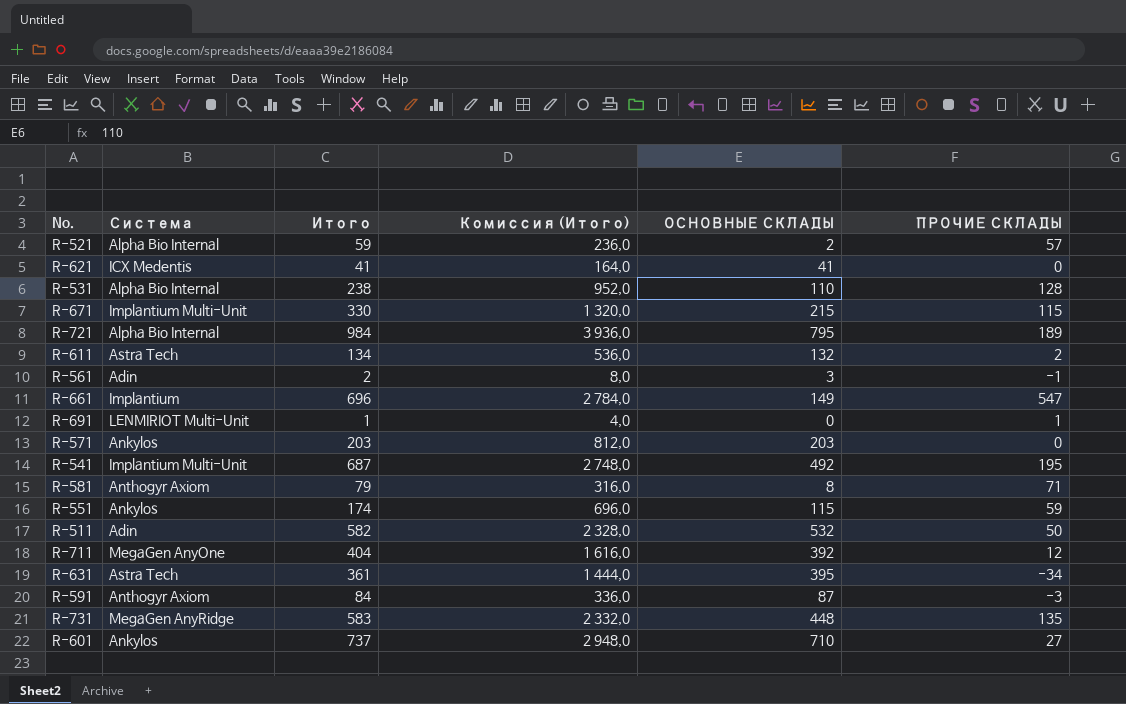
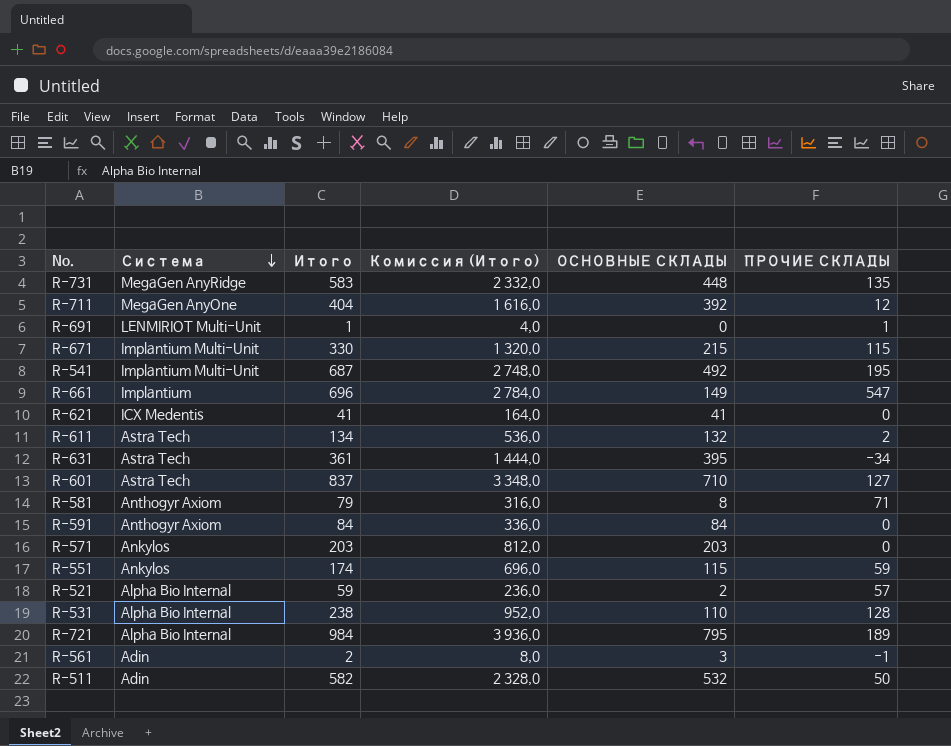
row order: none -> Система descending
R-601 | Система: Ankylos -> Astra Tech
R-601 | Итого: 737 -> 837
R-601 | Комиссия (Итого): 2 948,0 -> 3 348,0
R-601 | ПРОЧИЕ СКЛАДЫ: 27 -> 127
R-591 | ОСНОВНЫЕ СКЛАДЫ: 87 -> 84
R-591 | ПРОЧИЕ СКЛАДЫ: -3 -> 0

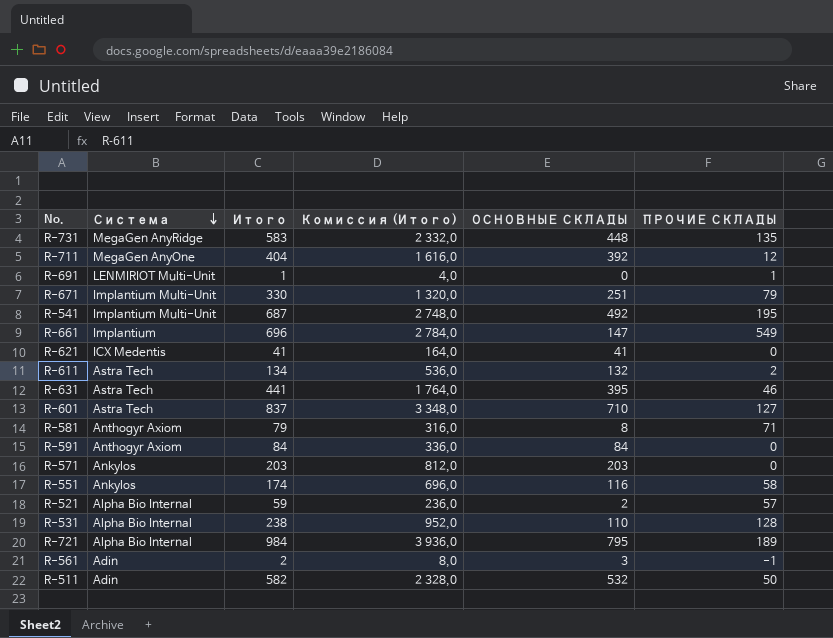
R-671 | ОСНОВНЫЕ СКЛАДЫ: 215 -> 251
R-671 | ПРОЧИЕ СКЛАДЫ: 115 -> 79
R-661 | ОСНОВНЫЕ СКЛАДЫ: 149 -> 147
R-661 | ПРОЧИЕ СКЛАДЫ: 547 -> 549
R-631 | Итого: 361 -> 441
R-631 | Комиссия (Итого): 1 444,0 -> 1 764,0
R-631 | ПРОЧИЕ СКЛАДЫ: -34 -> 46
R-551 | ОСНОВНЫЕ СКЛАДЫ: 115 -> 116
R-551 | ПРОЧИЕ СКЛАДЫ: 59 -> 58

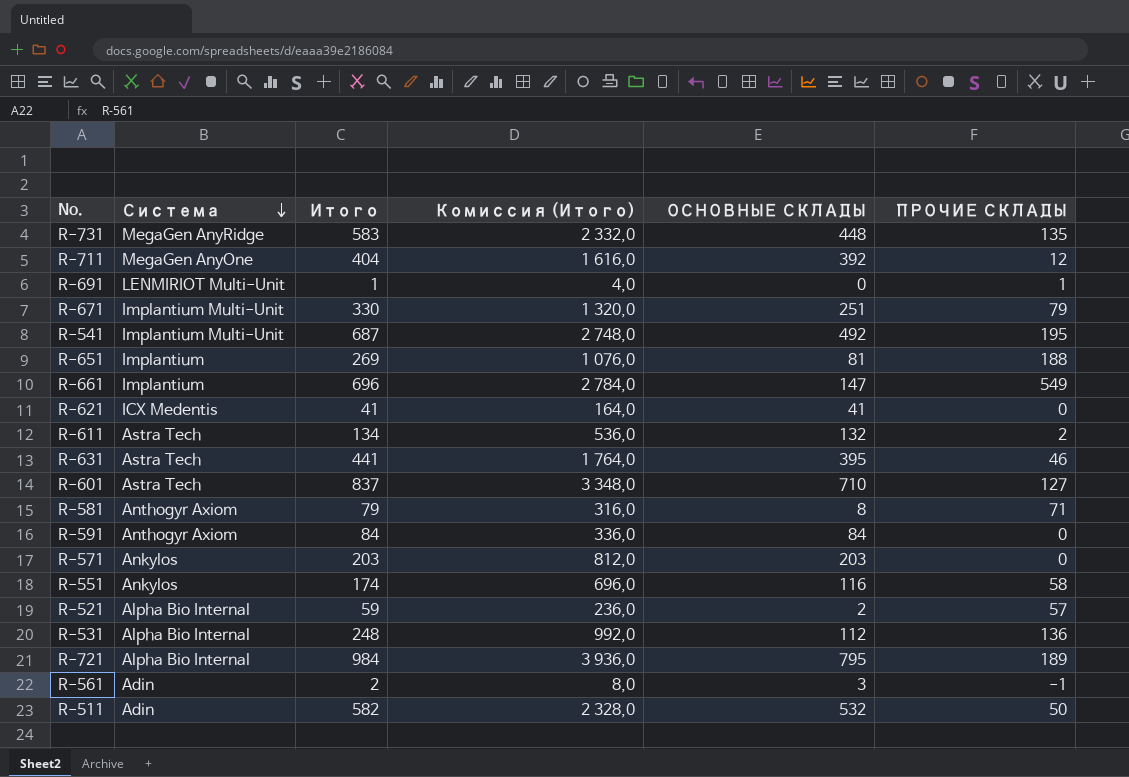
row R-651: none -> Implantium | 269 | 1 076,0 | 81 | 188
R-531 | Итого: 238 -> 248
R-531 | Комиссия (Итого): 952,0 -> 992,0
R-531 | ОСНОВНЫЕ СКЛАДЫ: 110 -> 112
R-531 | ПРОЧИЕ СКЛАДЫ: 128 -> 136

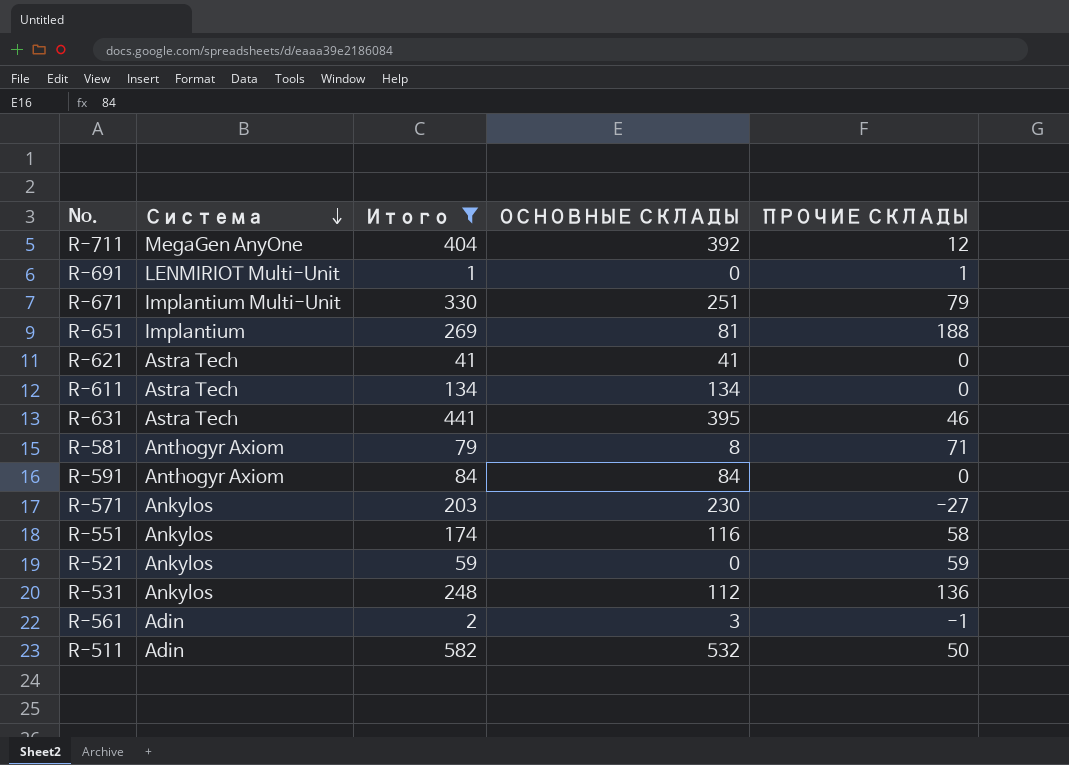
filter: none -> Итого <= 582
column Комиссия (Итого) | formula: [Итого] * 4 -> none
R-621 | Система: ICX Medentis -> Astra Tech
R-611 | ОСНОВНЫЕ СКЛАДЫ: 132 -> 134
R-611 | ПРОЧИЕ СКЛАДЫ: 2 -> 0
R-571 | ОСНОВНЫЕ СКЛАДЫ: 203 -> 230
R-571 | ПРОЧИЕ СКЛАДЫ: 0 -> -27
R-521 | Система: Alpha Bio Internal -> Ankylos
R-521 | ОСНОВНЫЕ СКЛАДЫ: 2 -> 0
R-521 | ПРОЧИЕ СКЛАДЫ: 57 -> 59
R-531 | Система: Alpha Bio Internal -> Ankylos

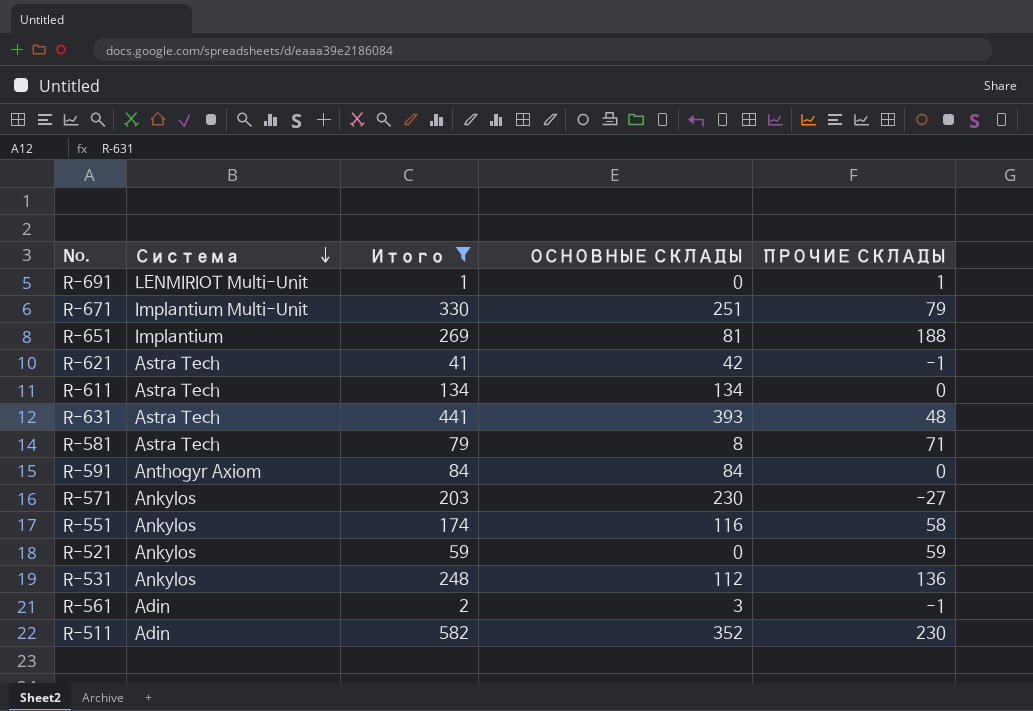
row R-711: MegaGen AnyOne | 404 | 392 | 12 -> none
R-621 | ОСНОВНЫЕ СКЛАДЫ: 41 -> 42
R-621 | ПРОЧИЕ СКЛАДЫ: 0 -> -1
R-631 | ОСНОВНЫЕ СКЛАДЫ: 395 -> 393
R-631 | ПРОЧИЕ СКЛАДЫ: 46 -> 48
R-581 | Система: Anthogyr Axiom -> Astra Tech
R-511 | ОСНОВНЫЕ СКЛАДЫ: 532 -> 352
R-511 | ПРОЧИЕ СКЛАДЫ: 50 -> 230

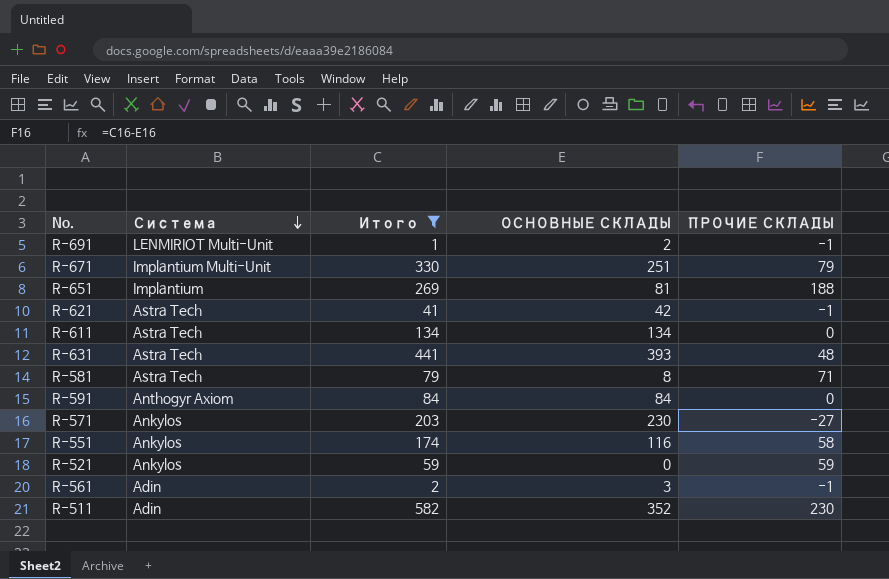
row R-531: Ankylos | 248 | 112 | 136 -> none
R-691 | ОСНОВНЫЕ СКЛАДЫ: 0 -> 2
R-691 | ПРОЧИЕ СКЛАДЫ: 1 -> -1

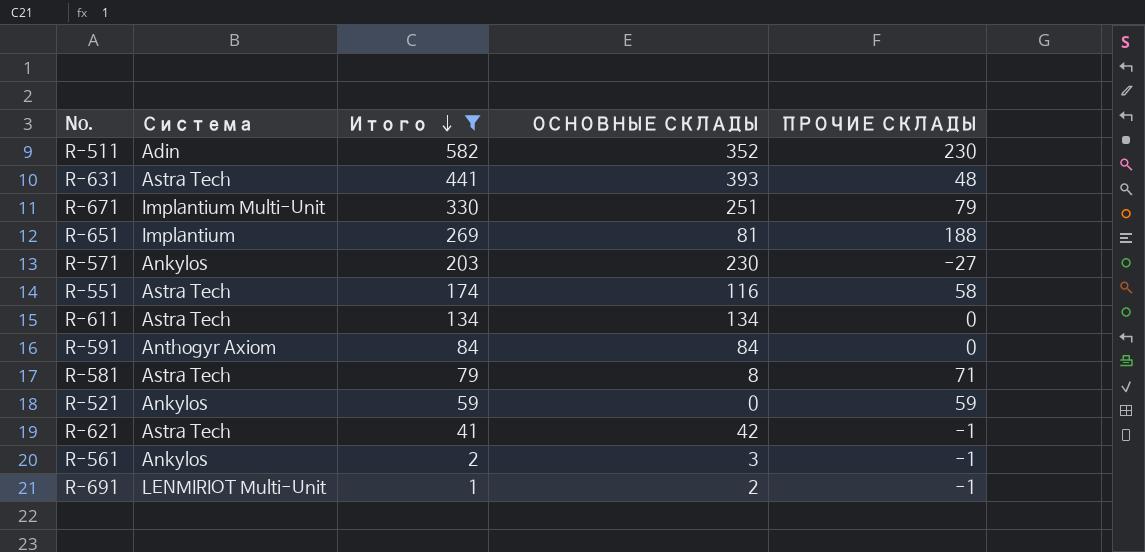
row order: Система descending -> Итого descending
R-551 | Система: Ankylos -> Astra Tech
R-561 | Система: Adin -> Ankylos

